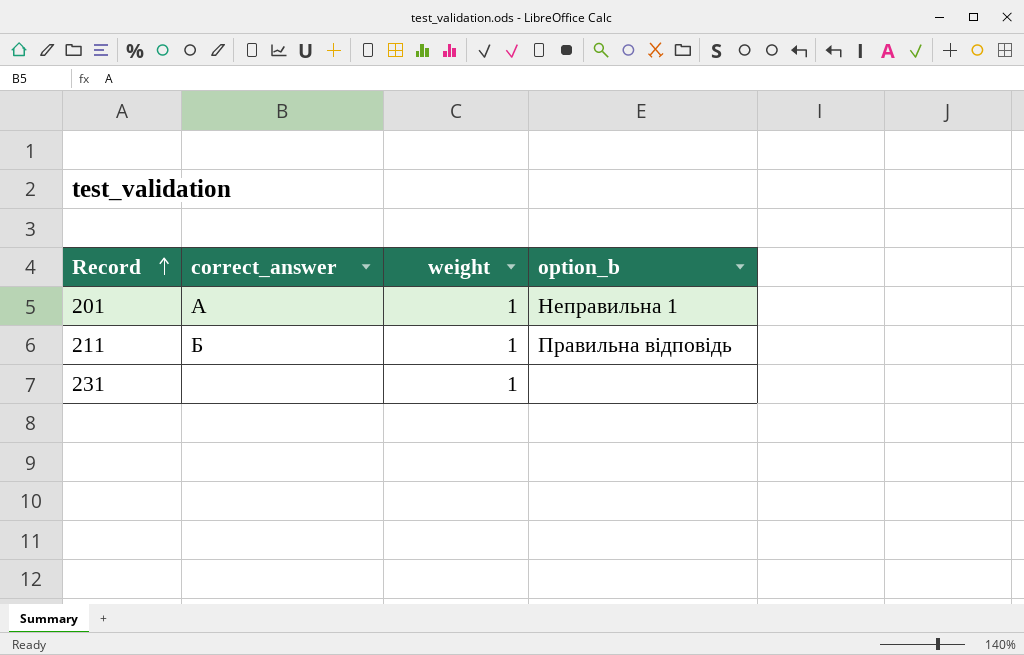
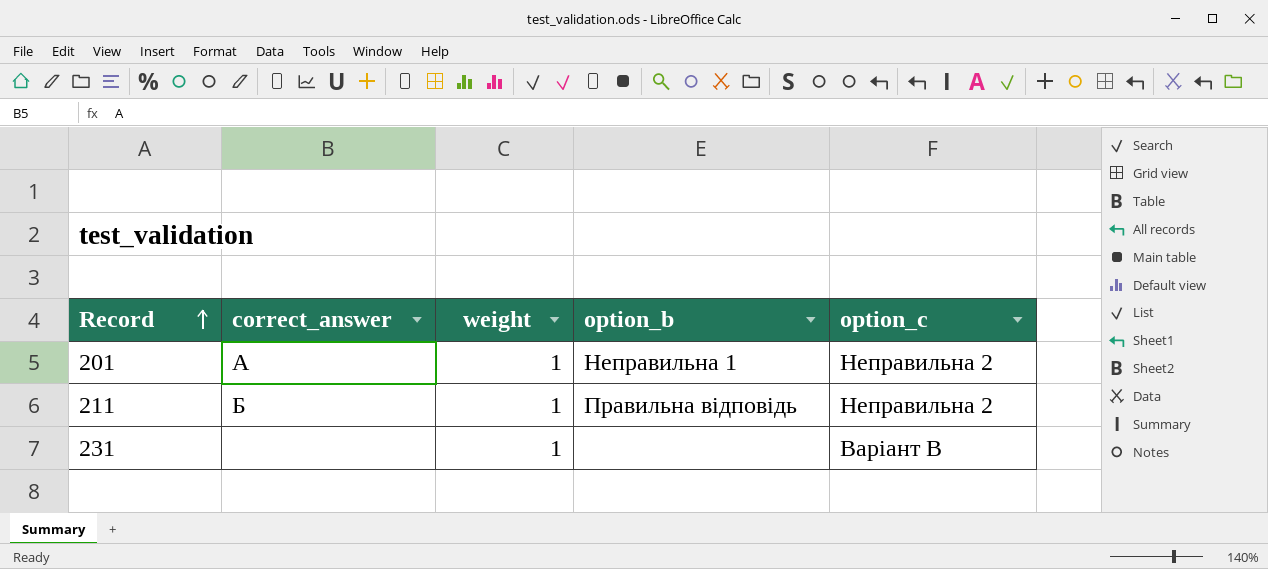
column option_c | position: none -> 5

